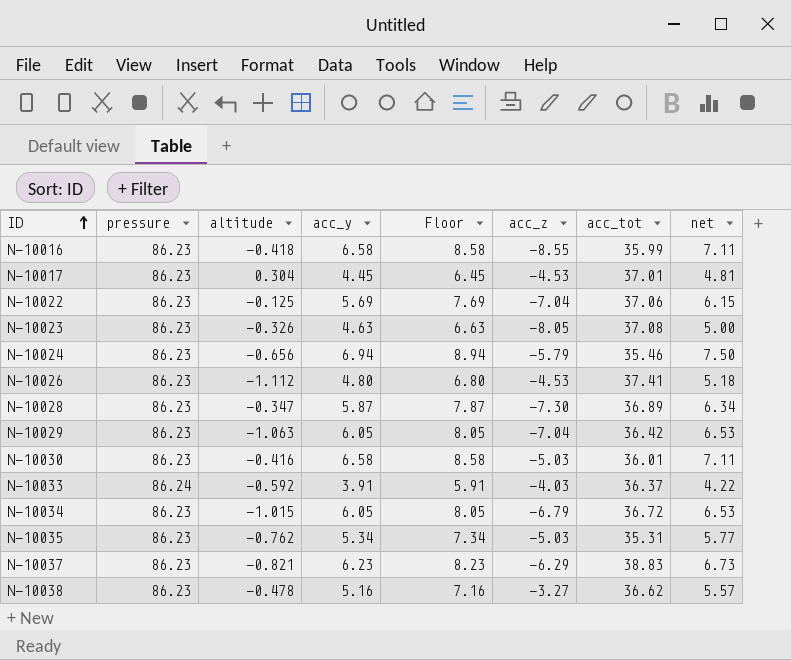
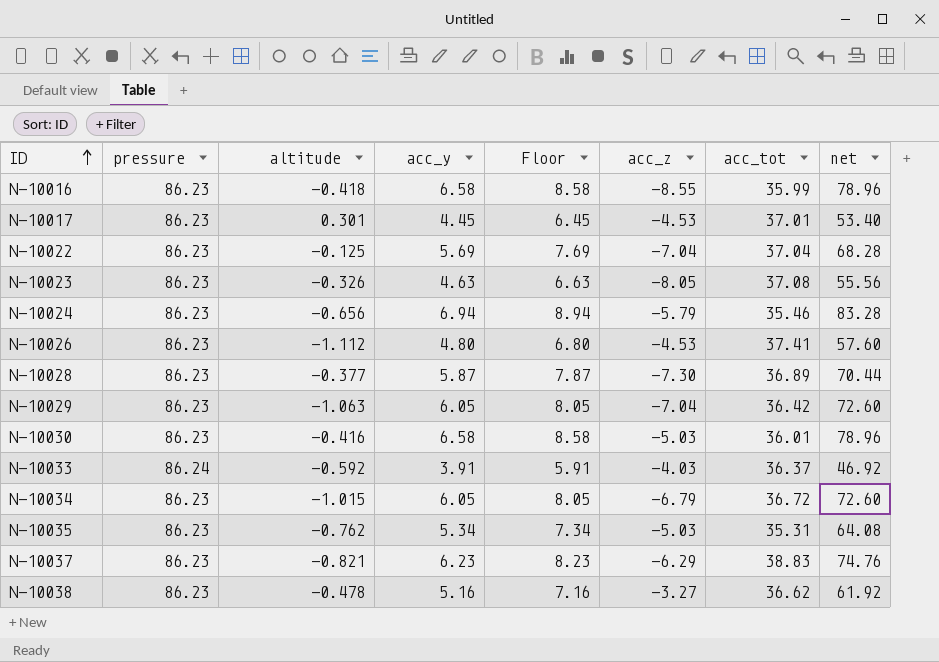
column net | formula: [acc_y] * 1.08 -> [acc_y] * 12
N-10017 | altitude: 0.304 -> 0.301
N-10022 | acc_tot: 37.06 -> 37.04
N-10028 | altitude: -0.347 -> -0.377

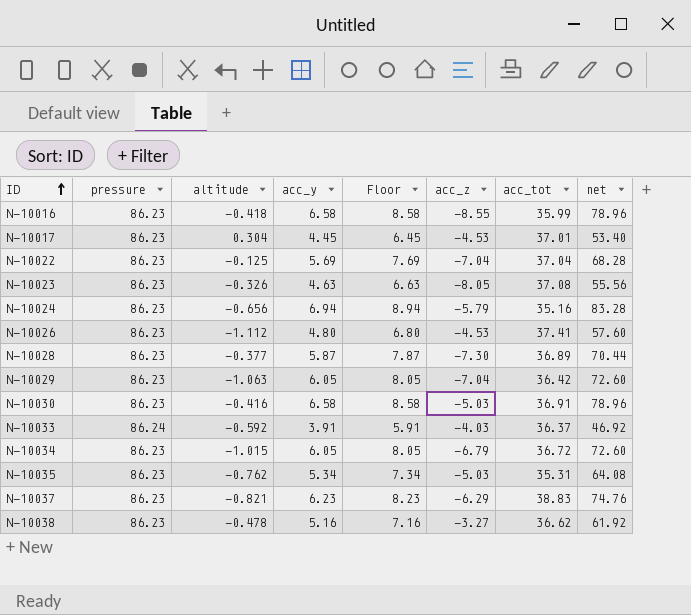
N-10017 | altitude: 0.301 -> 0.304
N-10024 | acc_tot: 35.46 -> 35.16
N-10030 | acc_tot: 36.01 -> 36.91

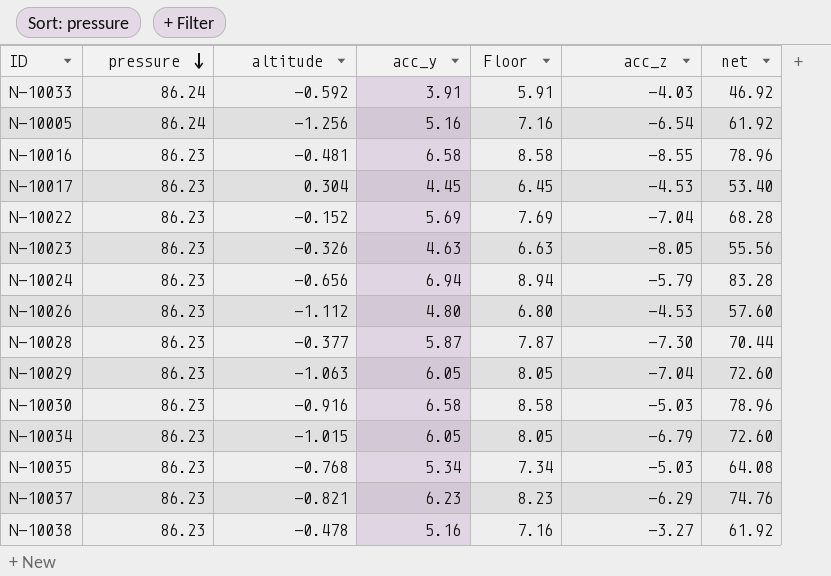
row order: ID ascending -> pressure descending
column acc_tot | position: 7 -> none
row N-10005: none -> 86.24 | -1.256 | 5.16 | 7.16 | -6.54 | 61.92
N-10016 | altitude: -0.418 -> -0.481
N-10022 | altitude: -0.125 -> -0.152
N-10030 | altitude: -0.416 -> -0.916
N-10035 | altitude: -0.762 -> -0.768

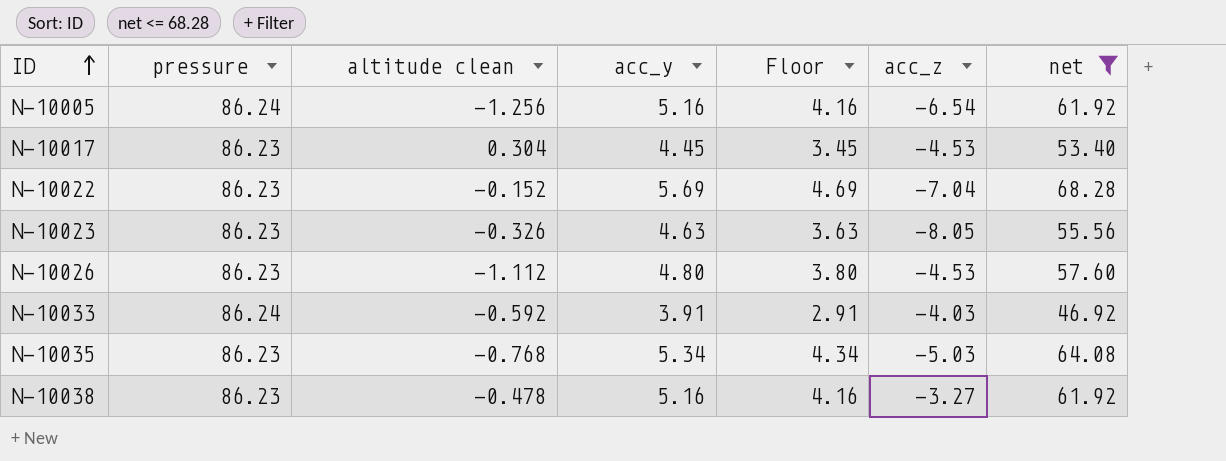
filter: none -> net <= 68.28
row order: pressure descending -> ID ascending
column name: altitude -> altitude clean
column Floor | formula: [acc_y] + 2 -> [acc_y] - 1

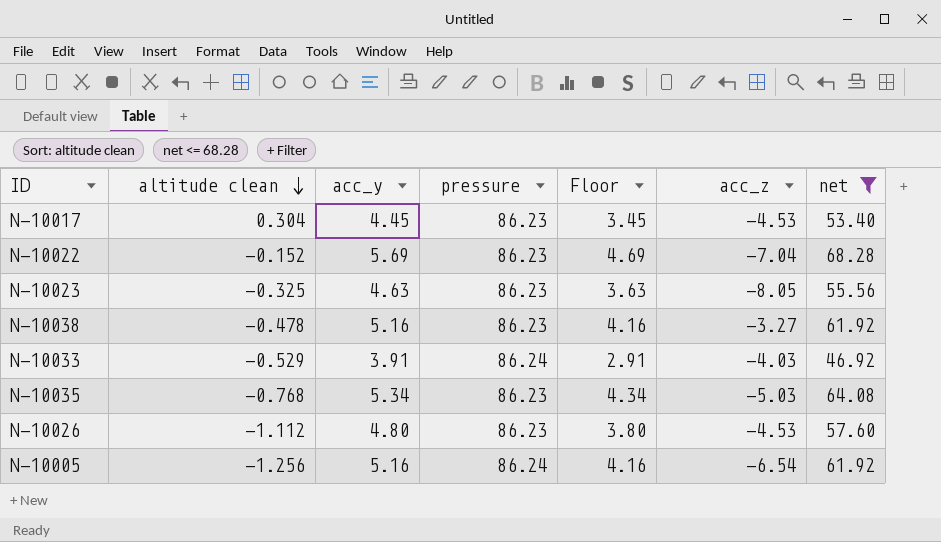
row order: ID ascending -> altitude clean descending
column pressure | position: 2 -> 4
N-10023 | altitude clean: -0.326 -> -0.325
N-10033 | altitude clean: -0.592 -> -0.529

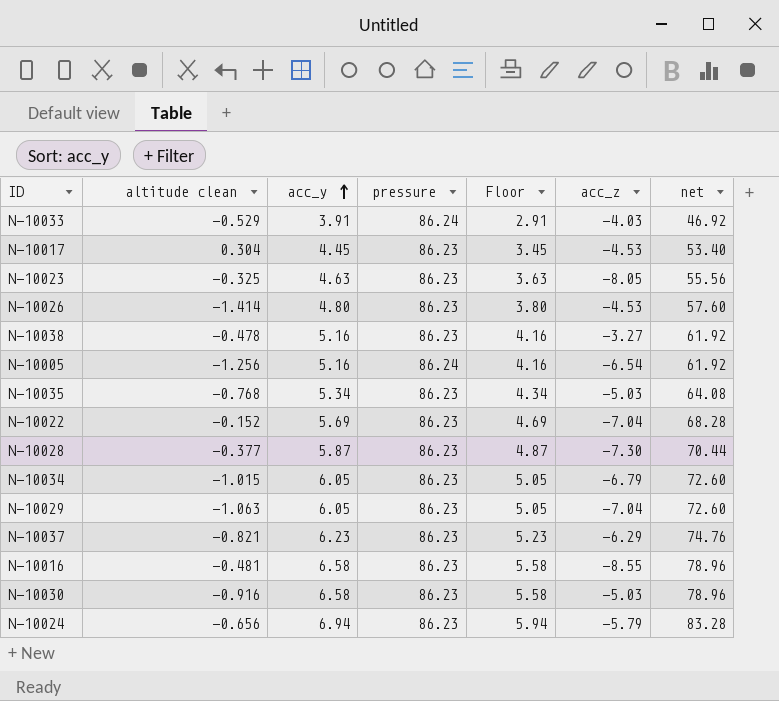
filter: net <= 68.28 -> none
row order: altitude clean descending -> acc_y ascending
N-10026 | altitude clean: -1.112 -> -1.414

